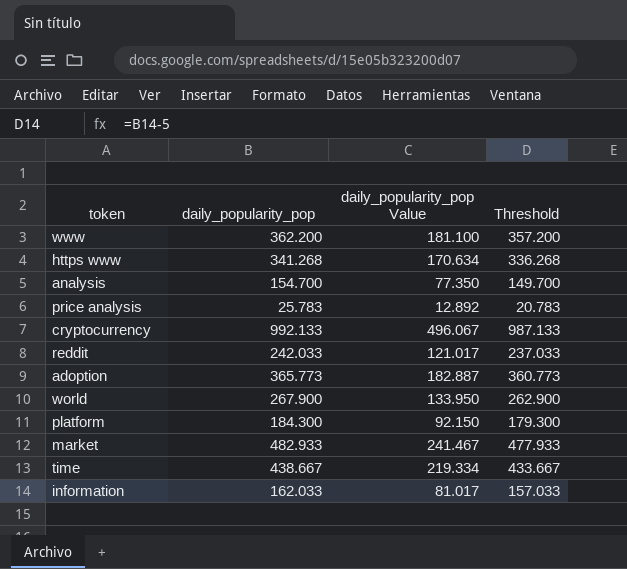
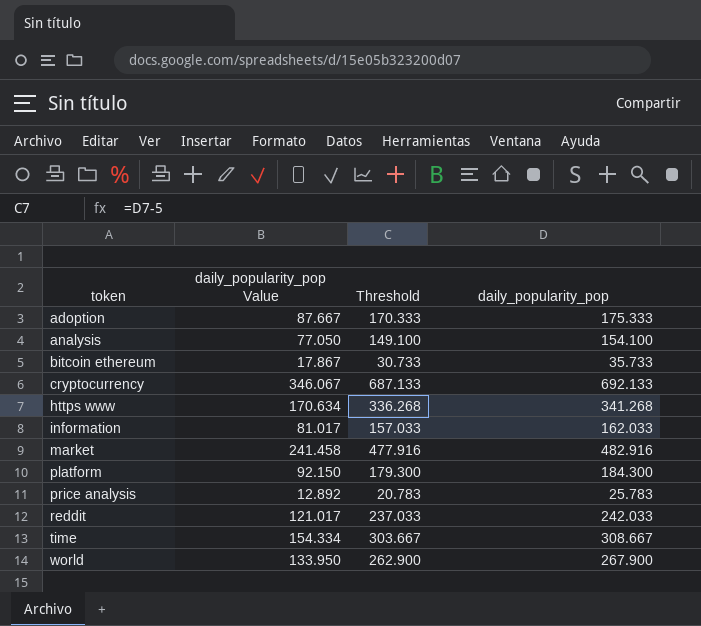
row order: none -> token ascending
column daily_popularity_pop | position: 2 -> 4
row www: 362.200 | 181.100 | 357.200 -> none
adoption | daily_popularity_pop Value: 182.887 -> 87.667
adoption | Threshold: 360.773 -> 170.333
adoption | daily_popularity_pop: 365.773 -> 175.333
analysis | daily_popularity_pop Value: 77.350 -> 77.050
analysis | Threshold: 149.700 -> 149.100
analysis | daily_popularity_pop: 154.700 -> 154.100
row bitcoin ethereum: none -> 17.867 | 30.733 | 35.733
cryptocurrency | daily_popularity_pop Value: 496.067 -> 346.067
cryptocurrency | Threshold: 987.133 -> 687.133
cryptocurrency | daily_popularity_pop: 992.133 -> 692.133
market | daily_popularity_pop Value: 241.467 -> 241.458
market | Threshold: 477.933 -> 477.916
market | daily_popularity_pop: 482.933 -> 482.916
time | daily_popularity_pop Value: 219.334 -> 154.334
time | Threshold: 433.667 -> 303.667
time | daily_popularity_pop: 438.667 -> 308.667

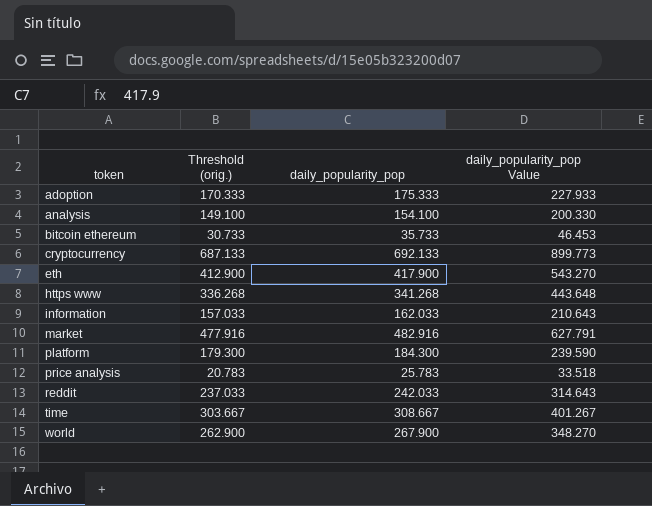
column name: Threshold -> Threshold (orig.)
column daily_popularity_pop Value | formula: [daily_popularity_pop] * 0.5 -> [daily_popularity_pop] * 1.3
column daily_popularity_pop Value | position: 2 -> 4
row eth: none -> 412.900 | 417.900 | 543.270

